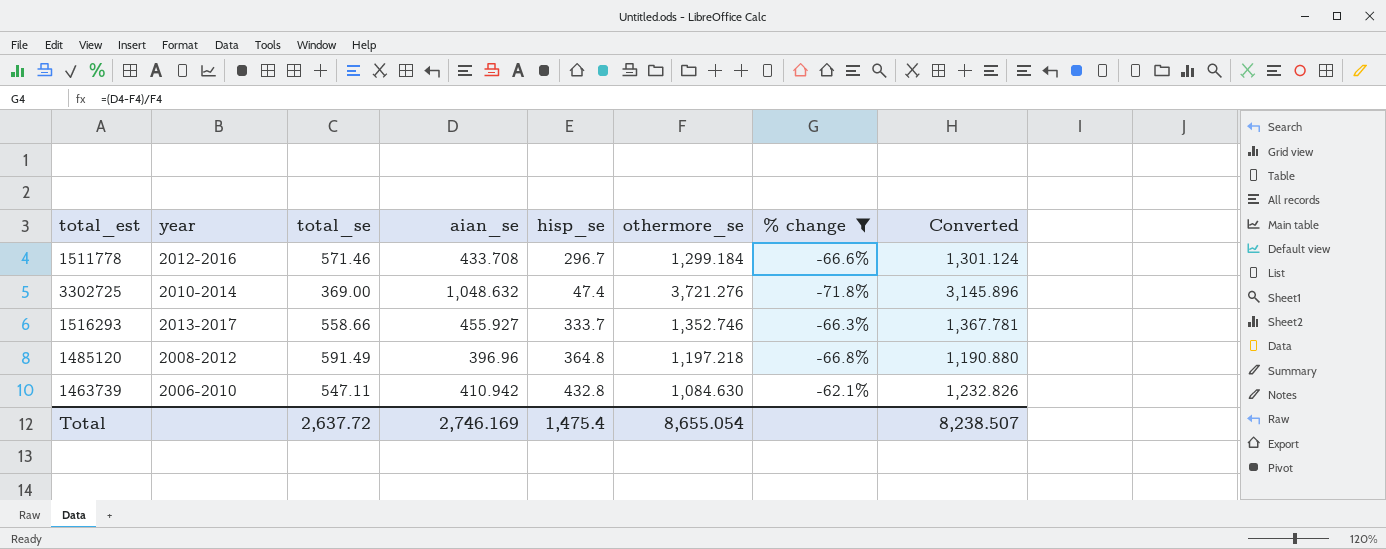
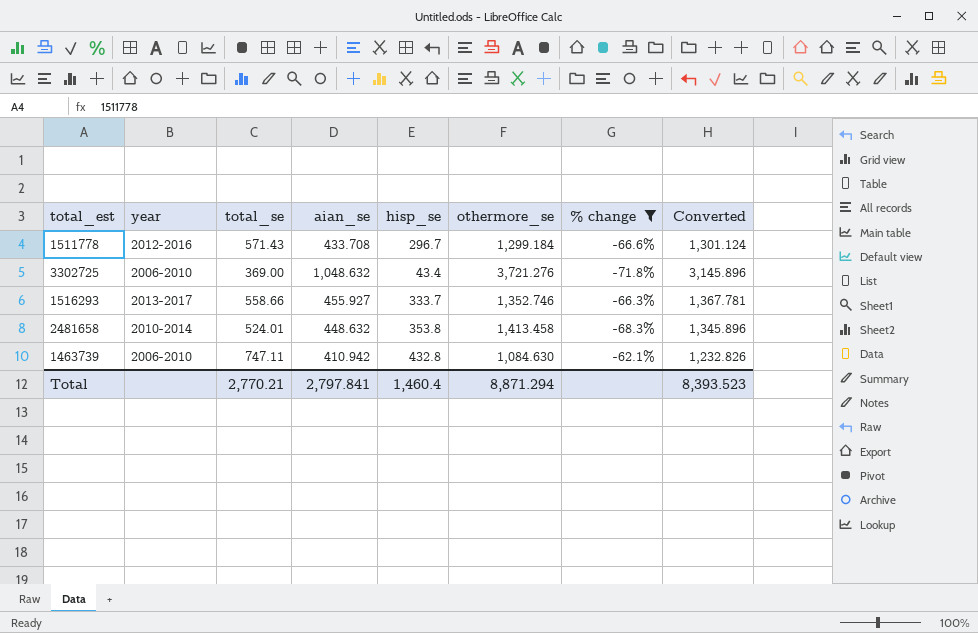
row 1485120: 2008-2012 | 591.49 | 396.96 | 364.8 | 1,197.218 | -66.8% | 1,190.880 -> none
1511778 | total_se: 571.46 -> 571.43
3302725 | year: 2010-2014 -> 2006-2010
3302725 | hisp_se: 47.4 -> 43.4
row 2481658: none -> 2010-2014 | 524.01 | 448.632 | 353.8 | 1,413.458 | -68.3% | 1,345.896
1463739 | total_se: 547.11 -> 747.11
Total | total_se: 2,637.72 -> 2,770.21
Total | aian_se: 2,746.169 -> 2,797.841
Total | hisp_se: 1,475.4 -> 1,460.4
Total | othermore_se: 8,655.054 -> 8,871.294
Total | Converted: 8,238.507 -> 8,393.523

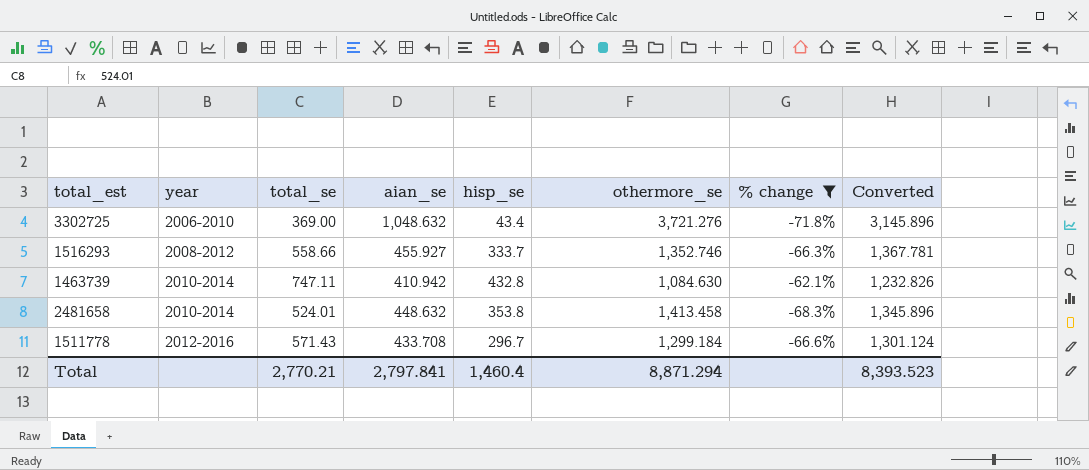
row order: none -> year ascending
1516293 | year: 2013-2017 -> 2008-2012
1463739 | year: 2006-2010 -> 2010-2014

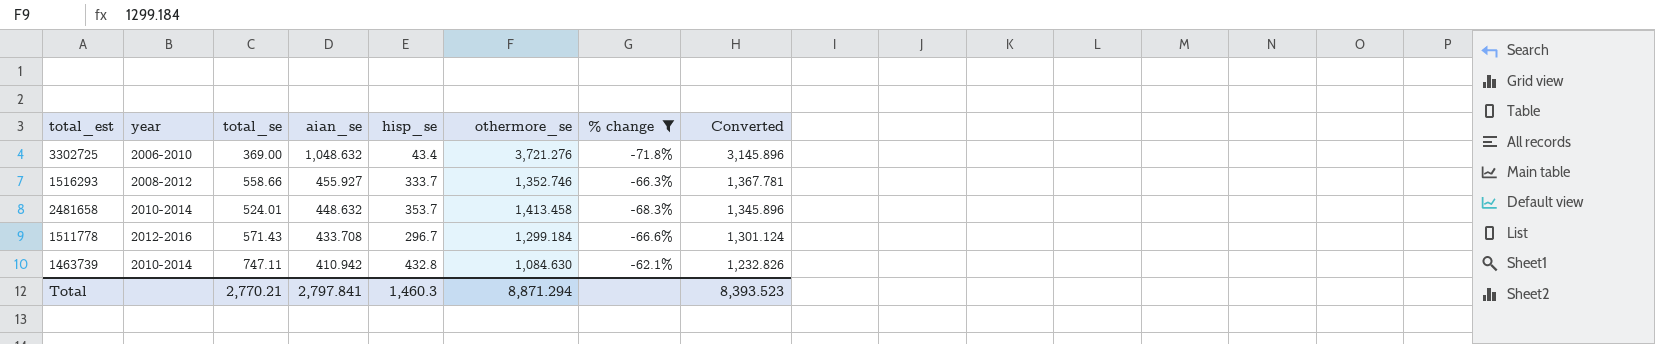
row order: year ascending -> aian_se descending
2481658 | hisp_se: 353.8 -> 353.7
Total | hisp_se: 1,460.4 -> 1,460.3

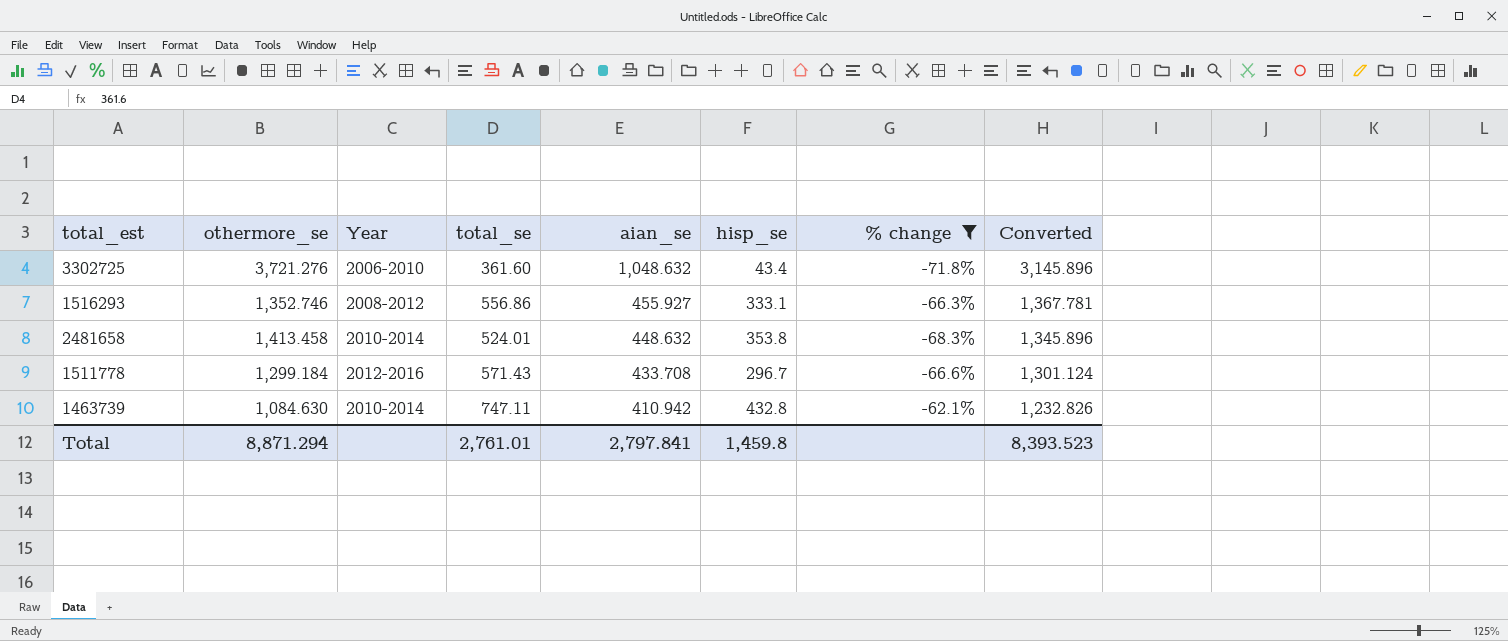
column othermore_se | position: 6 -> 2
column name: year -> Year
3302725 | total_se: 369.00 -> 361.60
1516293 | total_se: 558.66 -> 556.86
1516293 | hisp_se: 333.7 -> 333.1
2481658 | hisp_se: 353.7 -> 353.8
Total | total_se: 2,770.21 -> 2,761.01
Total | hisp_se: 1,460.3 -> 1,459.8

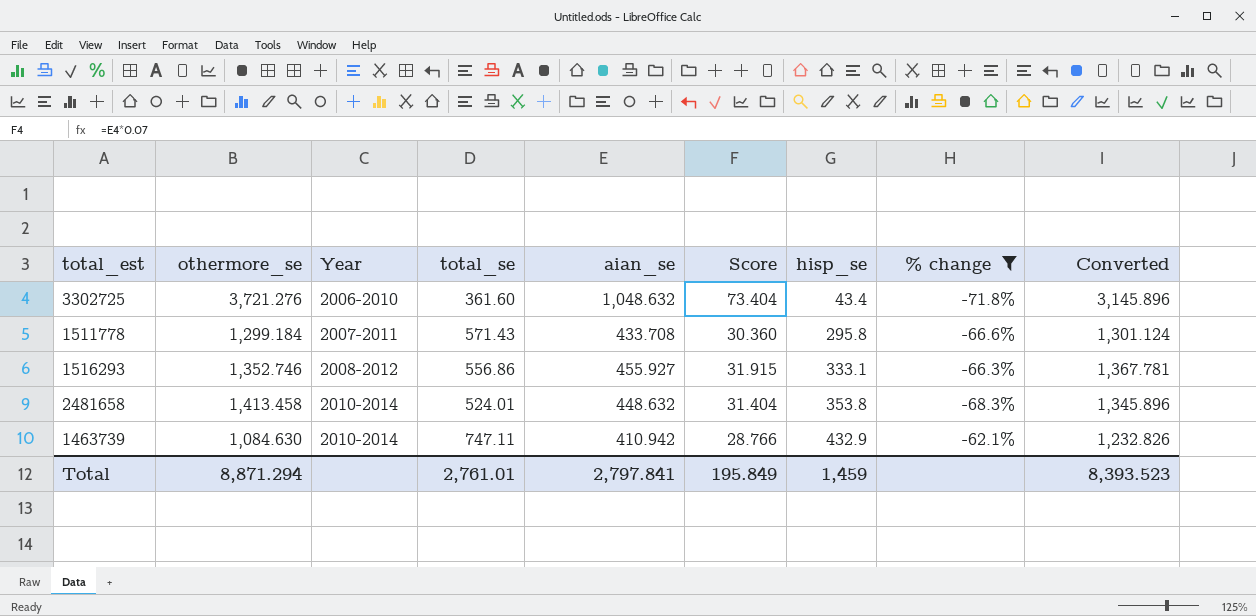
row order: aian_se descending -> Year ascending
column Score | formula: none -> [aian_se] * 0.07
1511778 | Year: 2012-2016 -> 2007-2011
1511778 | hisp_se: 296.7 -> 295.8
1463739 | hisp_se: 432.8 -> 432.9
Total | hisp_se: 1,459.8 -> 1,459

